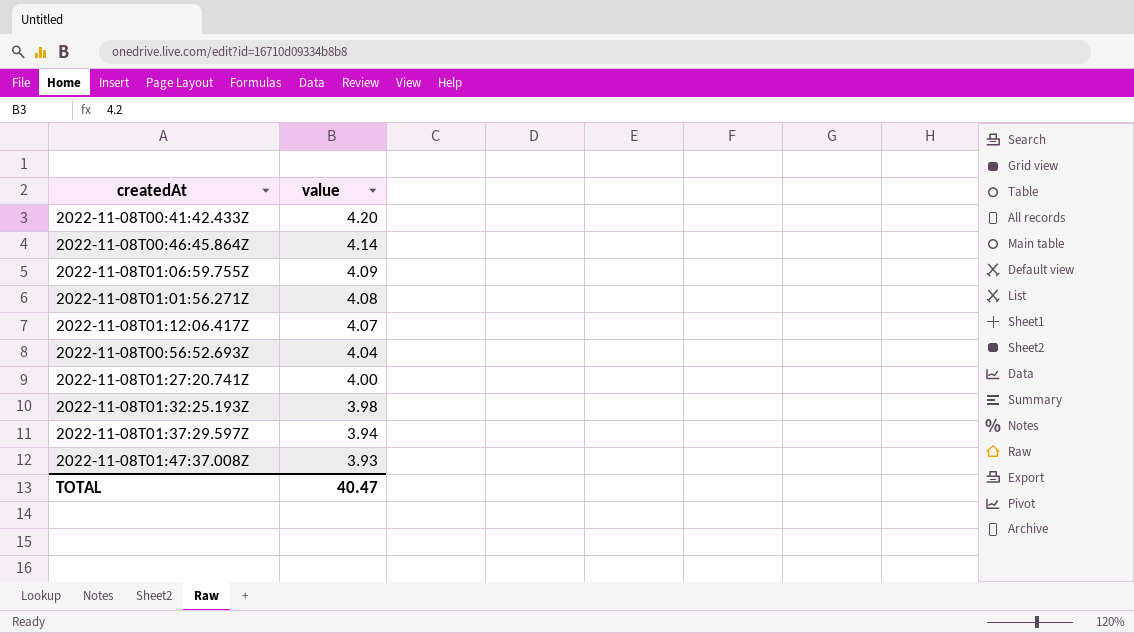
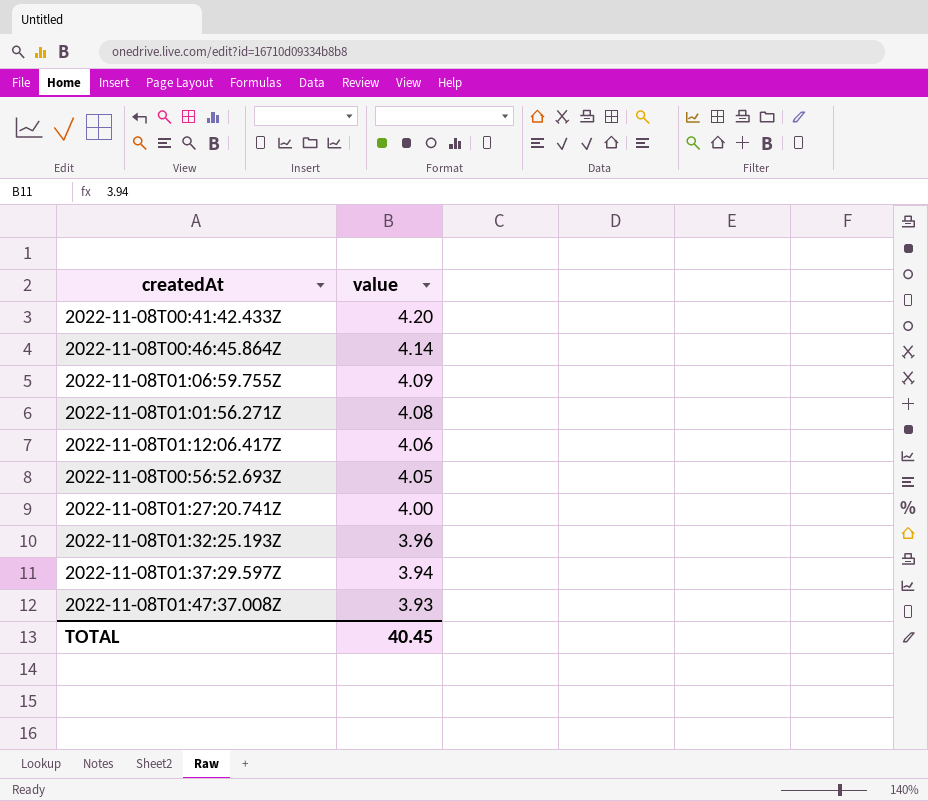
2022-11-08T01:12:06.417Z | value: 4.07 -> 4.06
2022-11-08T00:56:52.693Z | value: 4.04 -> 4.05
2022-11-08T01:32:25.193Z | value: 3.98 -> 3.96
TOTAL | value: 40.47 -> 40.45

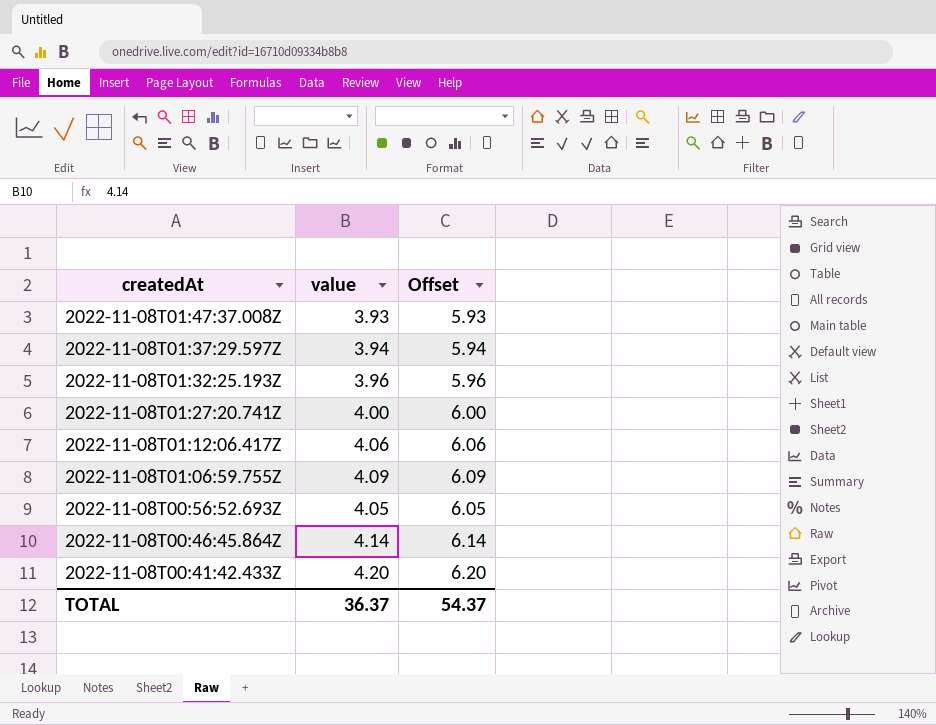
row order: value descending -> createdAt descending
column Offset | formula: none -> [value] + 2
row 2022-11-08T01:01:56.271Z: 4.08 -> none
TOTAL | value: 40.45 -> 36.37

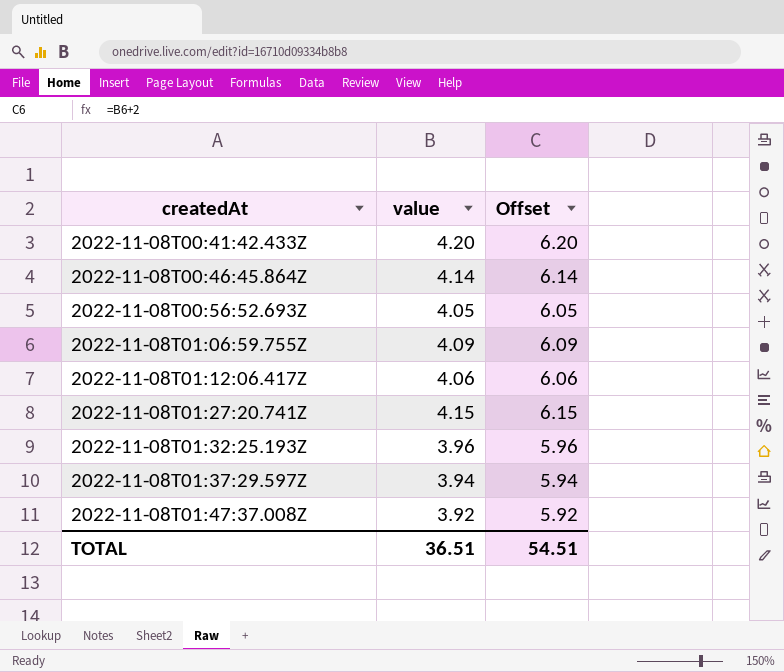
row order: createdAt descending -> createdAt ascending
2022-11-08T01:27:20.741Z | value: 4.00 -> 4.15
2022-11-08T01:27:20.741Z | Offset: 6.00 -> 6.15
2022-11-08T01:47:37.008Z | value: 3.93 -> 3.92
2022-11-08T01:47:37.008Z | Offset: 5.93 -> 5.92
TOTAL | value: 36.37 -> 36.51
TOTAL | Offset: 54.37 -> 54.51

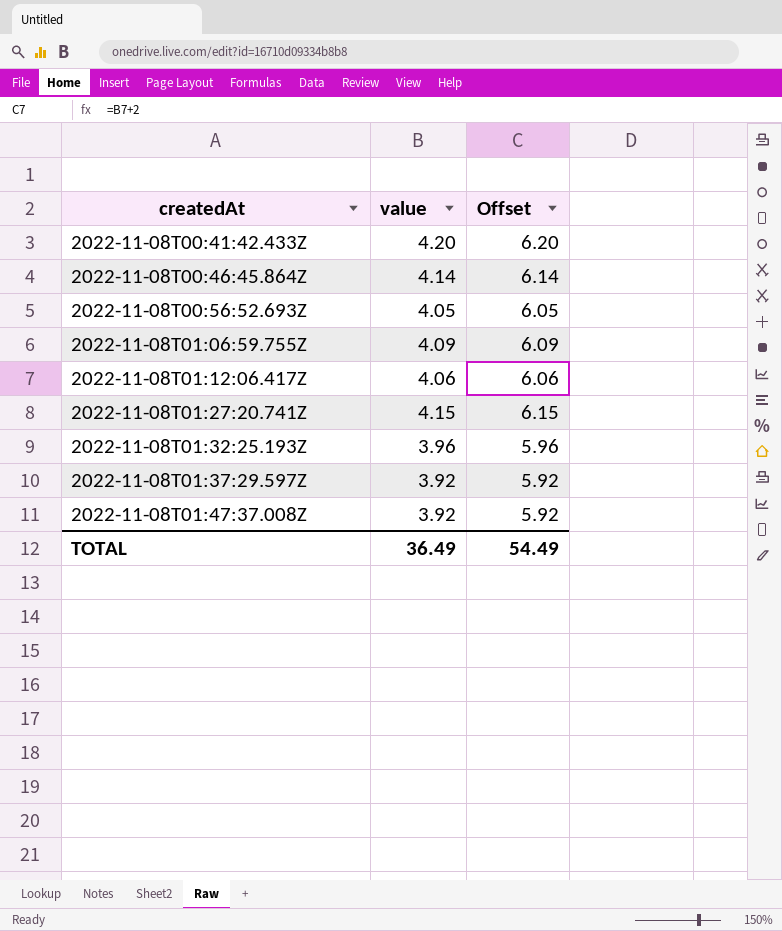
2022-11-08T01:37:29.597Z | value: 3.94 -> 3.92
2022-11-08T01:37:29.597Z | Offset: 5.94 -> 5.92
TOTAL | value: 36.51 -> 36.49
TOTAL | Offset: 54.51 -> 54.49

